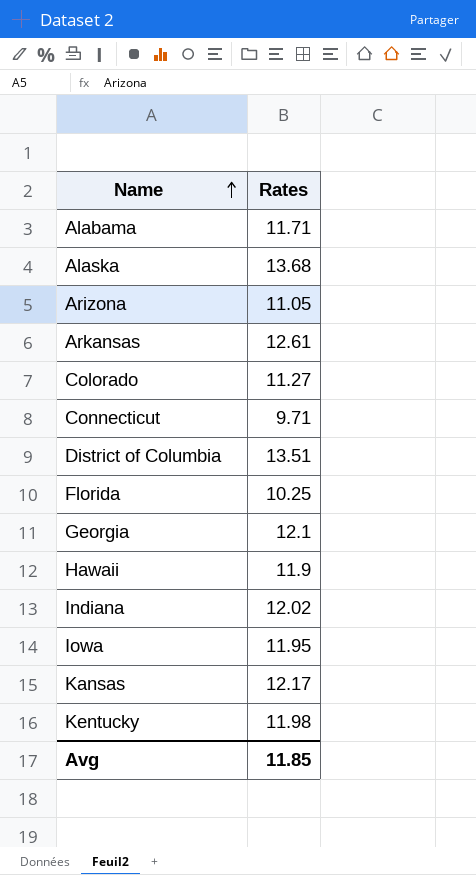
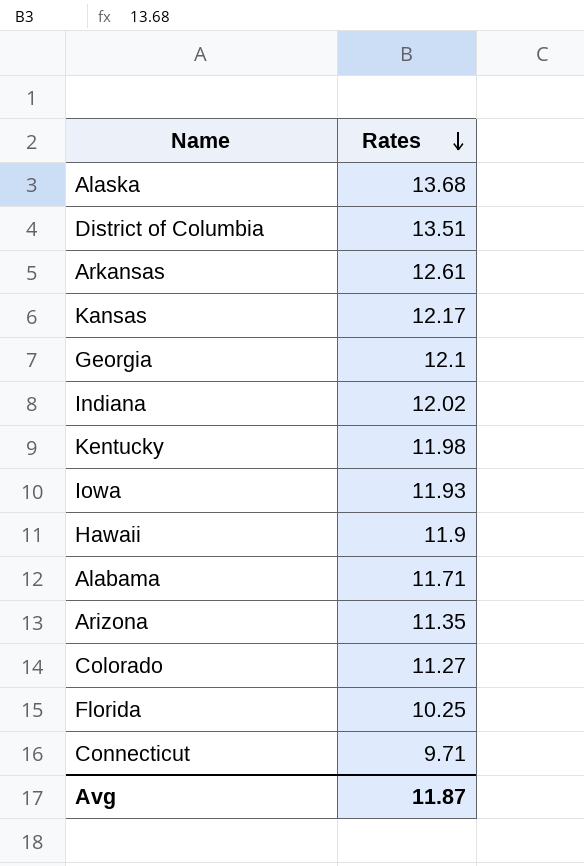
row order: Name ascending -> Rates descending
Iowa | Rates: 11.95 -> 11.93
Arizona | Rates: 11.05 -> 11.35
Avg | Rates: 11.85 -> 11.87

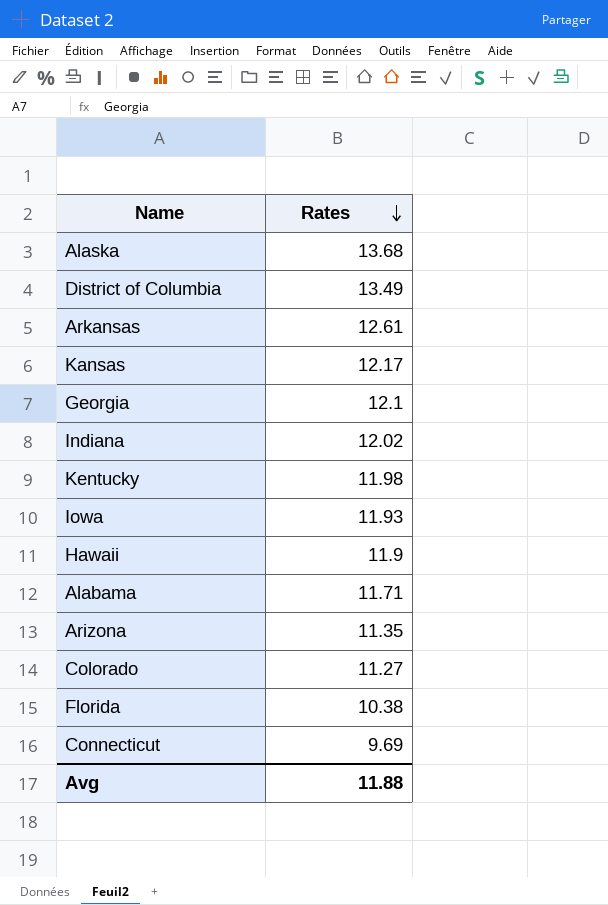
District of Columbia | Rates: 13.51 -> 13.49
Florida | Rates: 10.25 -> 10.38
Connecticut | Rates: 9.71 -> 9.69
Avg | Rates: 11.87 -> 11.88

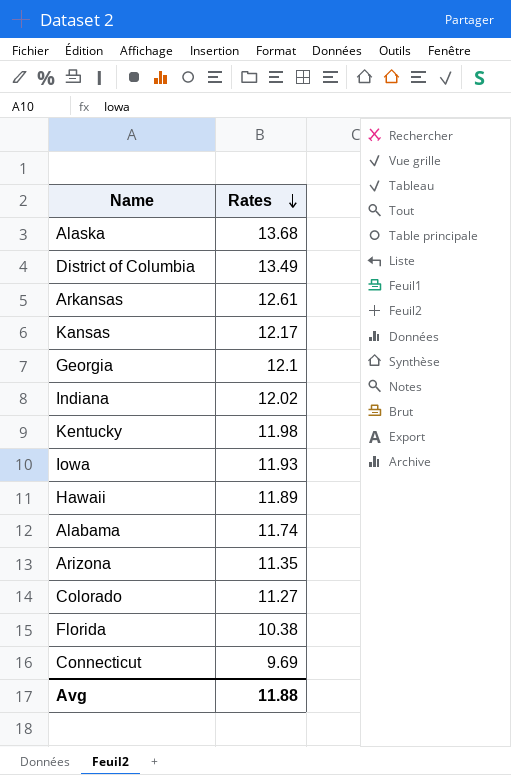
Hawaii | Rates: 11.9 -> 11.89
Alabama | Rates: 11.71 -> 11.74

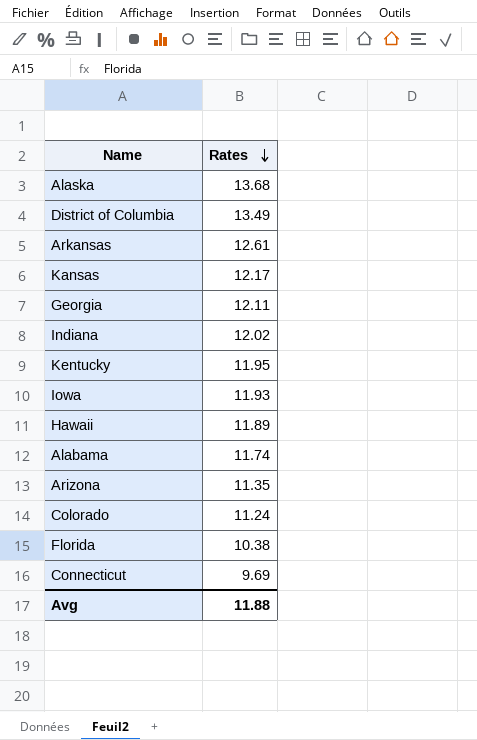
Georgia | Rates: 12.1 -> 12.11
Kentucky | Rates: 11.98 -> 11.95
Colorado | Rates: 11.27 -> 11.24

